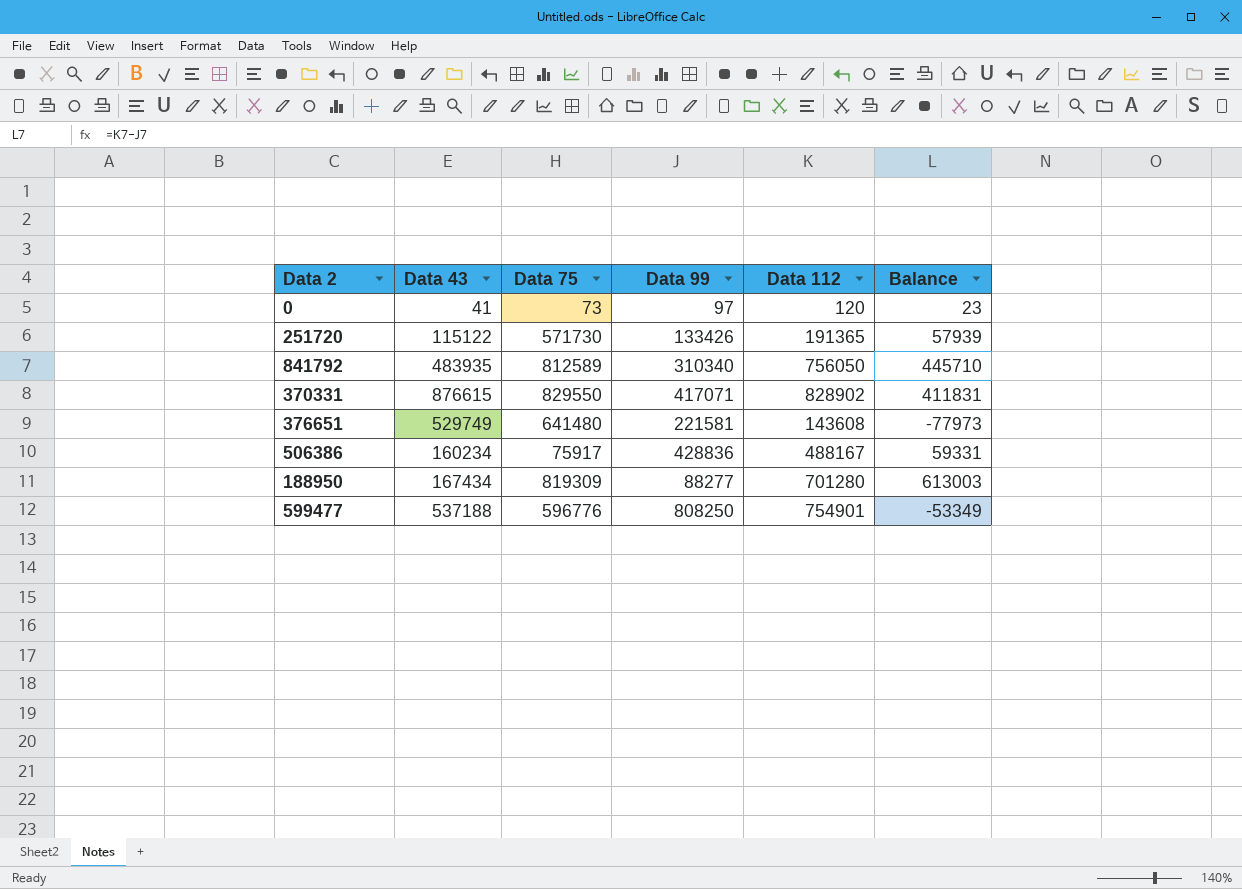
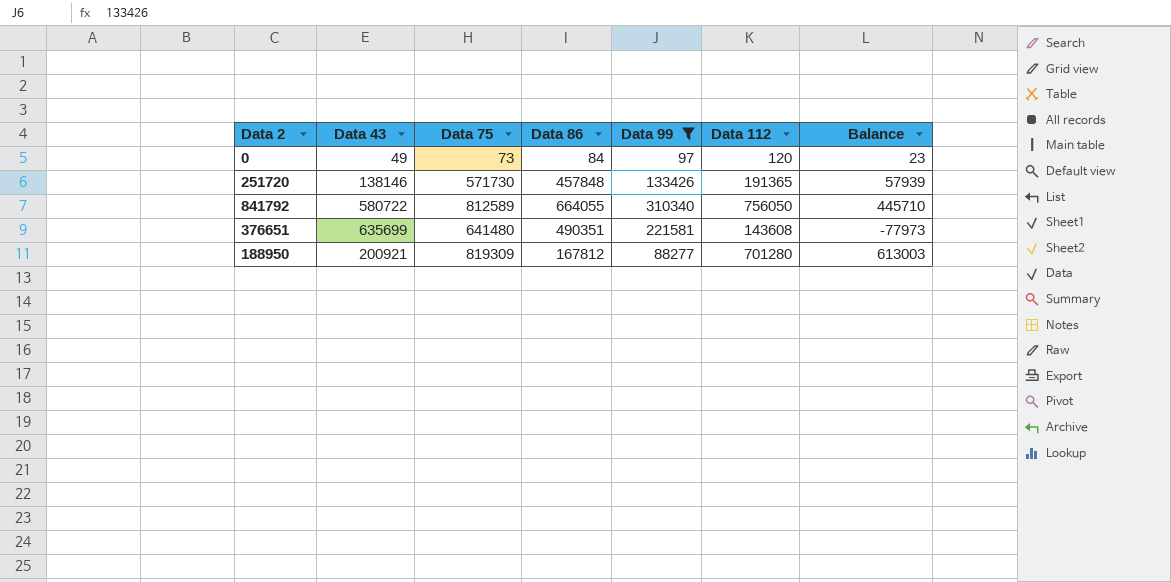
filter: none -> Data 99 <= 310340
column Data 86 | position: none -> 4
0 | Data 43: 41 -> 49
251720 | Data 43: 115122 -> 138146
841792 | Data 43: 483935 -> 580722
376651 | Data 43: 529749 -> 635699
188950 | Data 43: 167434 -> 200921

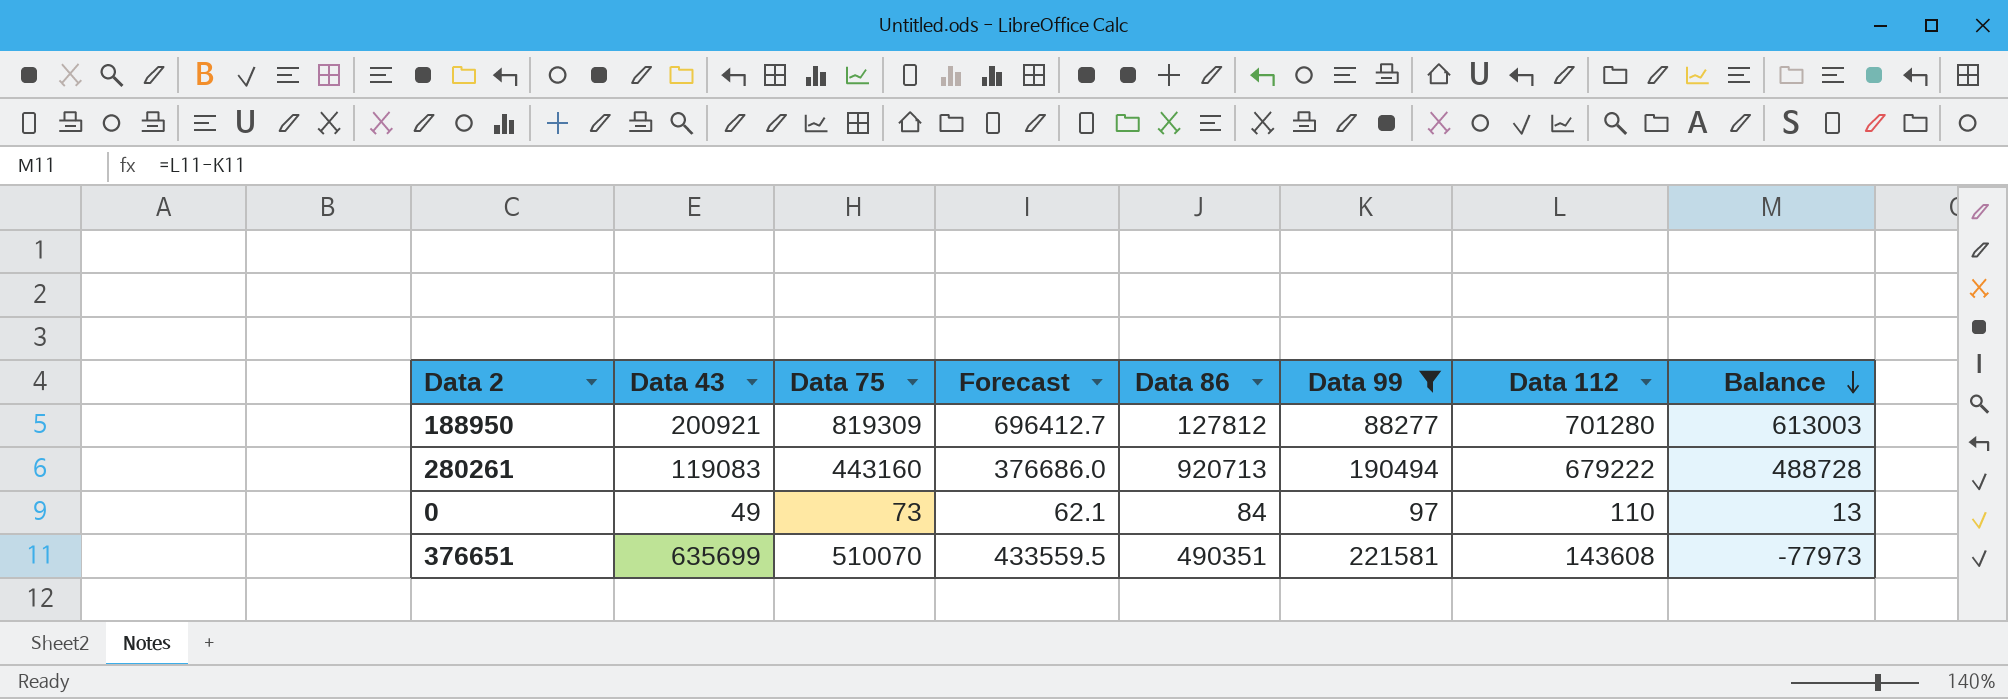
row order: none -> Balance descending
column Forecast | formula: none -> [Data 75] * 0.85
row 251720: 138146 | 571730 | 457848 | 133426 | 191365 | 57939 -> none
row 841792: 580722 | 812589 | 664055 | 310340 | 756050 | 445710 -> none
188950 | Data 86: 167812 -> 127812
row 280261: none -> 119083 | 443160 | 376686.0 | 920713 | 190494 | 679222 | 488728
0 | Data 112: 120 -> 110
0 | Balance: 23 -> 13
376651 | Data 75: 641480 -> 510070

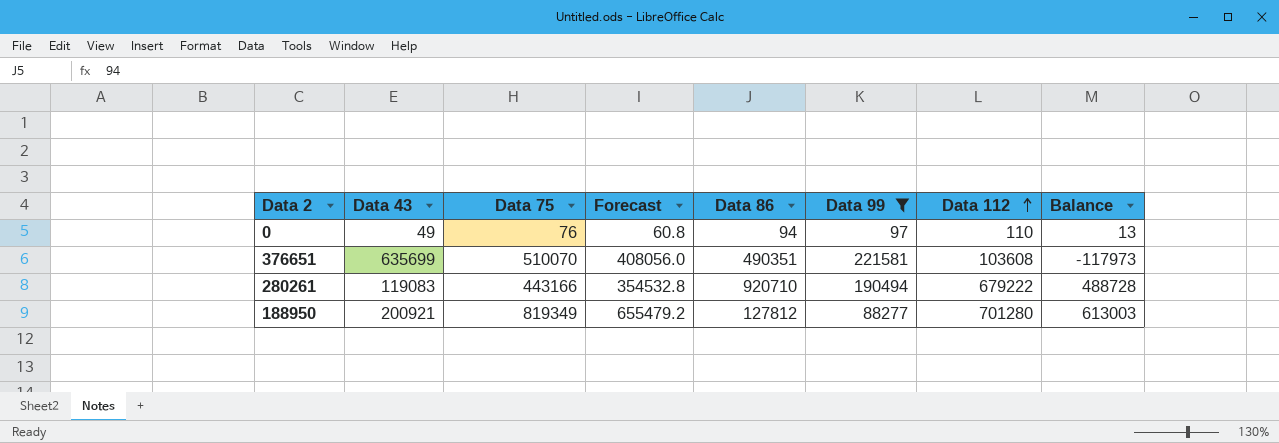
row order: Balance descending -> Data 112 ascending
column Forecast | formula: [Data 75] * 0.85 -> [Data 75] * 0.8
0 | Data 75: 73 -> 76
0 | Data 86: 84 -> 94
376651 | Data 112: 143608 -> 103608
376651 | Balance: -77973 -> -117973
280261 | Data 75: 443160 -> 443166
280261 | Data 86: 920713 -> 920710
188950 | Data 75: 819309 -> 819349

